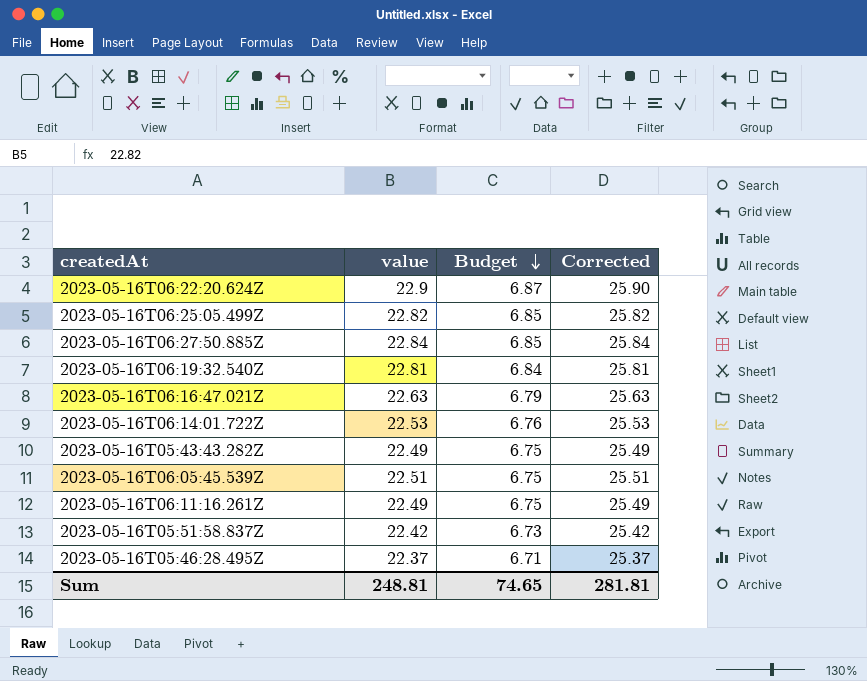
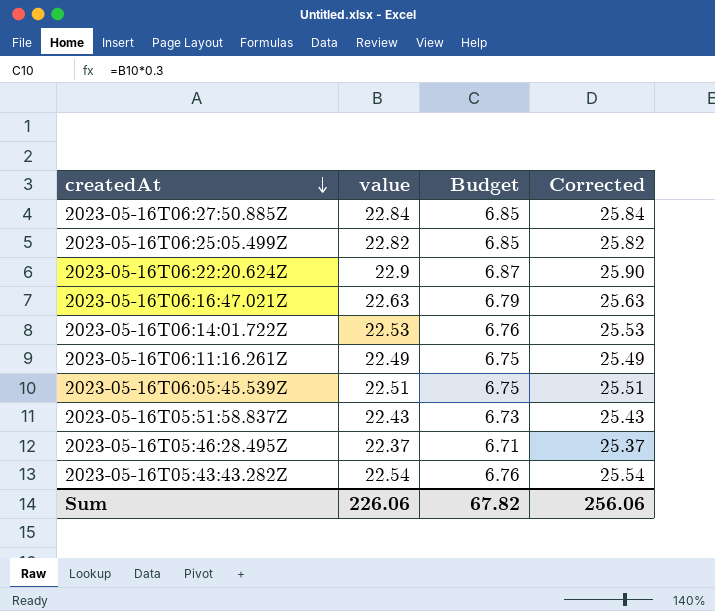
row order: Budget descending -> createdAt descending
row 2023-05-16T06:19:32.540Z: 22.81 | 6.84 | 25.81 -> none
2023-05-16T05:51:58.837Z | value: 22.42 -> 22.43
2023-05-16T05:51:58.837Z | Corrected: 25.42 -> 25.43
2023-05-16T05:43:43.282Z | value: 22.49 -> 22.54
2023-05-16T05:43:43.282Z | Budget: 6.75 -> 6.76
2023-05-16T05:43:43.282Z | Corrected: 25.49 -> 25.54
Sum | value: 248.81 -> 226.06
Sum | Budget: 74.65 -> 67.82
Sum | Corrected: 281.81 -> 256.06

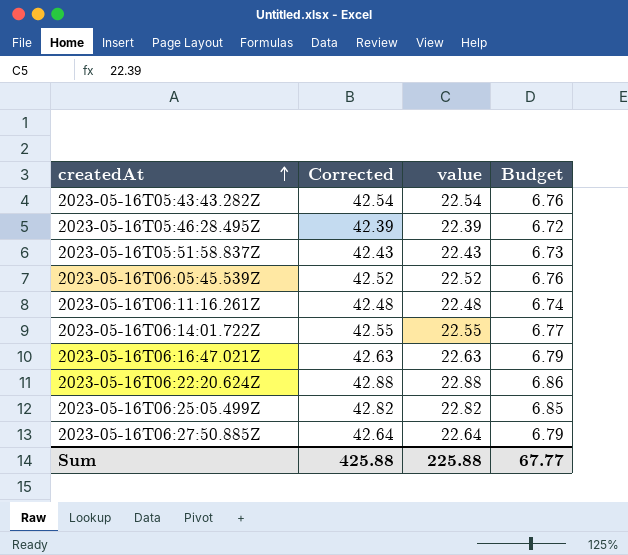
row order: createdAt descending -> createdAt ascending
column Corrected | formula: [value] + 3 -> [value] + 20
column Corrected | position: 4 -> 2
2023-05-16T05:46:28.495Z | value: 22.37 -> 22.39
2023-05-16T05:46:28.495Z | Budget: 6.71 -> 6.72
2023-05-16T06:05:45.539Z | value: 22.51 -> 22.52
2023-05-16T06:05:45.539Z | Budget: 6.75 -> 6.76
2023-05-16T06:11:16.261Z | value: 22.49 -> 22.48
2023-05-16T06:11:16.261Z | Budget: 6.75 -> 6.74
2023-05-16T06:14:01.722Z | value: 22.53 -> 22.55
2023-05-16T06:14:01.722Z | Budget: 6.76 -> 6.77
2023-05-16T06:22:20.624Z | value: 22.9 -> 22.88
2023-05-16T06:22:20.624Z | Budget: 6.87 -> 6.86
2023-05-16T06:27:50.885Z | value: 22.84 -> 22.64
2023-05-16T06:27:50.885Z | Budget: 6.85 -> 6.79
Sum | Corrected: 256.06 -> 425.88
Sum | value: 226.06 -> 225.88
Sum | Budget: 67.82 -> 67.77

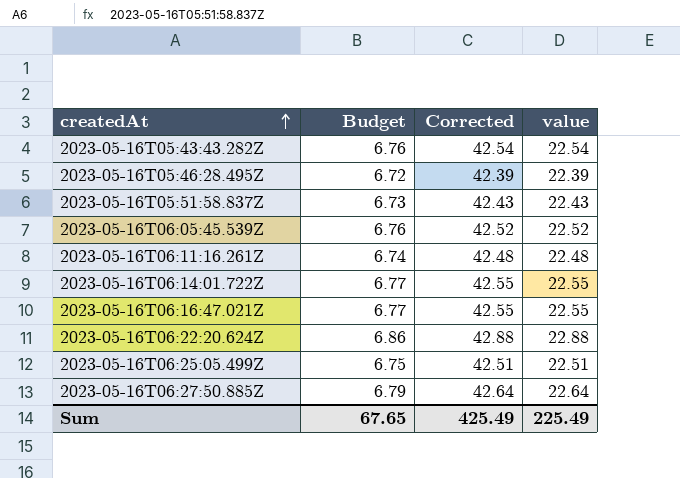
column Budget | position: 4 -> 2
2023-05-16T06:16:47.021Z | Budget: 6.79 -> 6.77
2023-05-16T06:16:47.021Z | Corrected: 42.63 -> 42.55
2023-05-16T06:16:47.021Z | value: 22.63 -> 22.55
2023-05-16T06:25:05.499Z | Budget: 6.85 -> 6.75
2023-05-16T06:25:05.499Z | Corrected: 42.82 -> 42.51
2023-05-16T06:25:05.499Z | value: 22.82 -> 22.51
Sum | Budget: 67.77 -> 67.65
Sum | Corrected: 425.88 -> 425.49
Sum | value: 225.88 -> 225.49

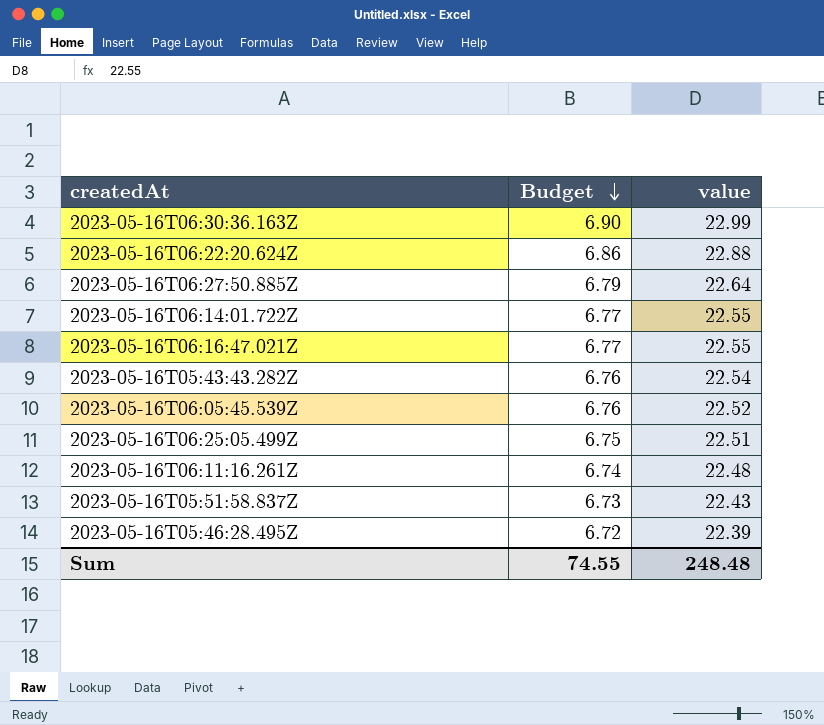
row order: createdAt ascending -> Budget descending
column Corrected | formula: [value] + 20 -> none
row 2023-05-16T06:30:36.163Z: none -> 6.90 | 22.99
Sum | Budget: 67.65 -> 74.55
Sum | value: 225.49 -> 248.48

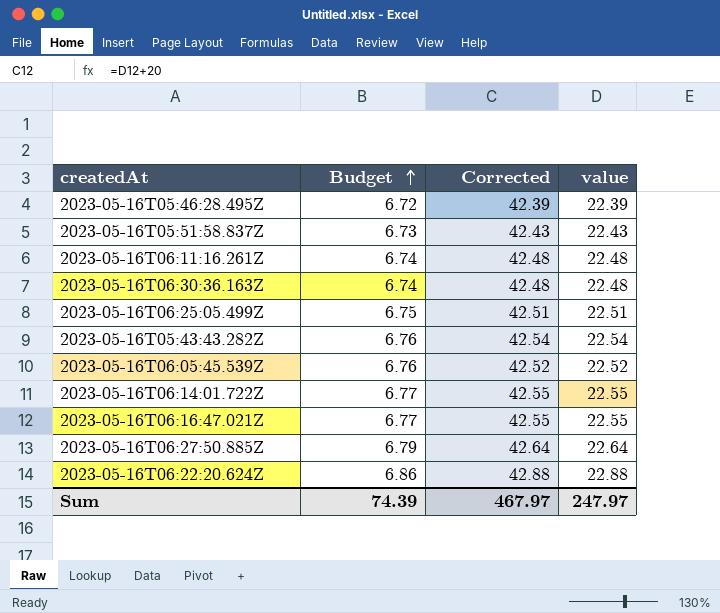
row order: Budget descending -> Budget ascending
column Corrected | formula: none -> [value] + 20
2023-05-16T06:30:36.163Z | Budget: 6.90 -> 6.74
2023-05-16T06:30:36.163Z | value: 22.99 -> 22.48
Sum | Budget: 74.55 -> 74.39
Sum | value: 248.48 -> 247.97

